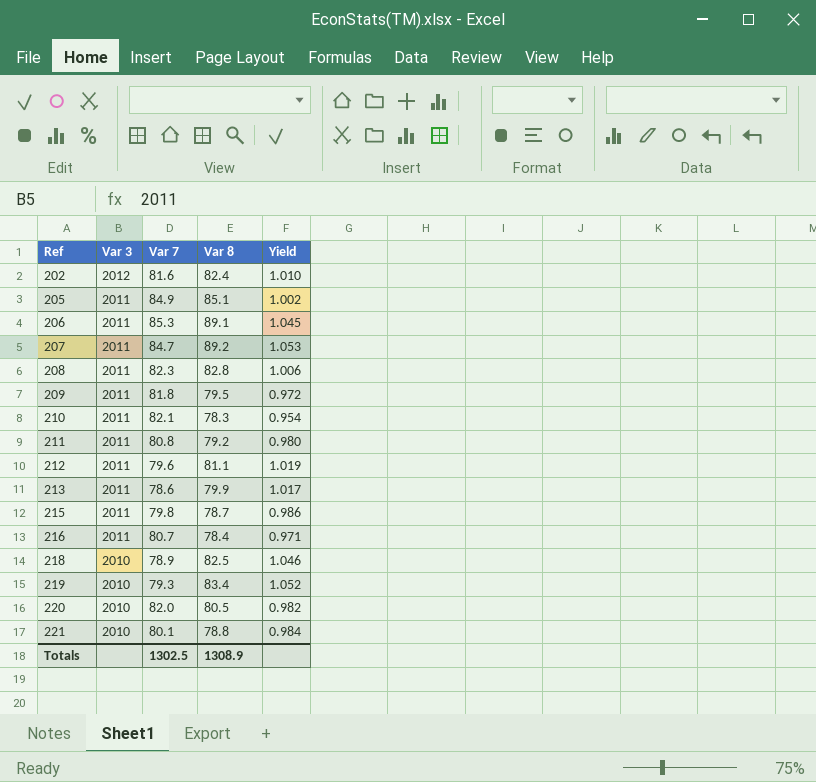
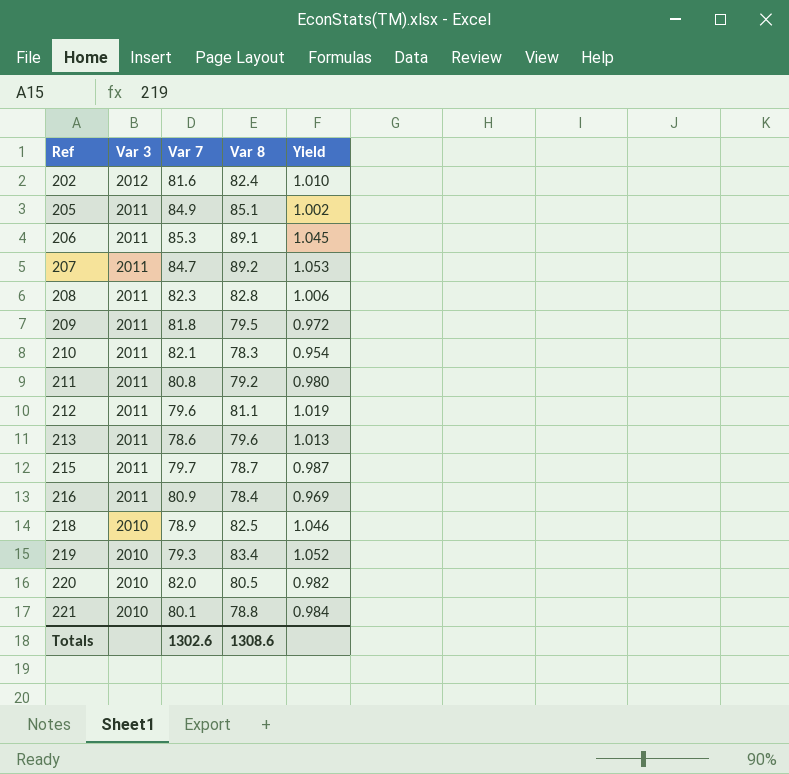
213 | Var 8: 79.9 -> 79.6
213 | Yield: 1.017 -> 1.013
215 | Var 7: 79.8 -> 79.7
215 | Yield: 0.986 -> 0.987
216 | Var 7: 80.7 -> 80.9
216 | Yield: 0.971 -> 0.969
Totals | Var 7: 1302.5 -> 1302.6
Totals | Var 8: 1308.9 -> 1308.6

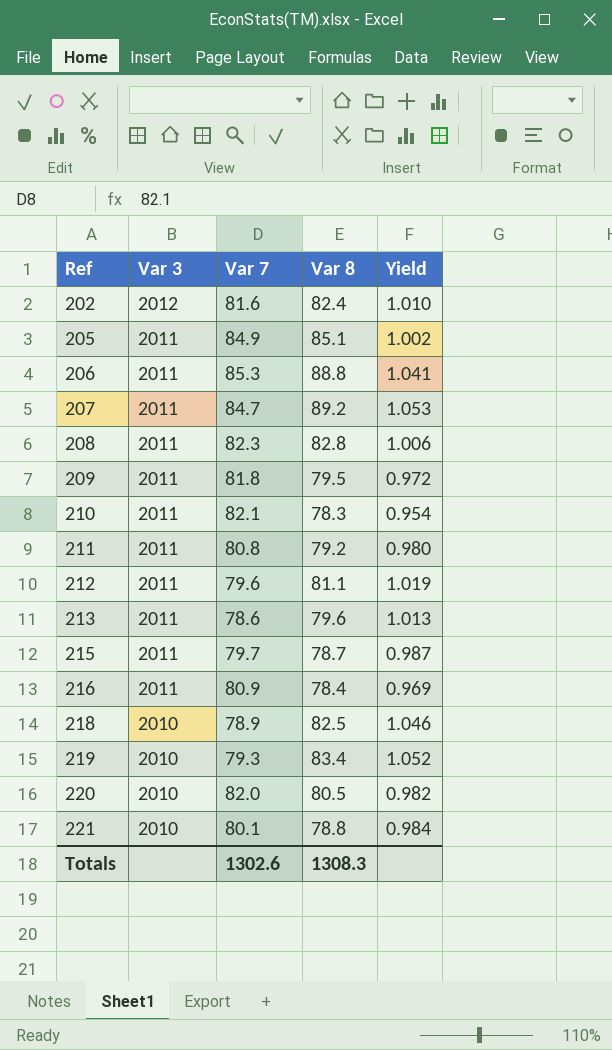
206 | Var 8: 89.1 -> 88.8
206 | Yield: 1.045 -> 1.041
Totals | Var 8: 1308.6 -> 1308.3

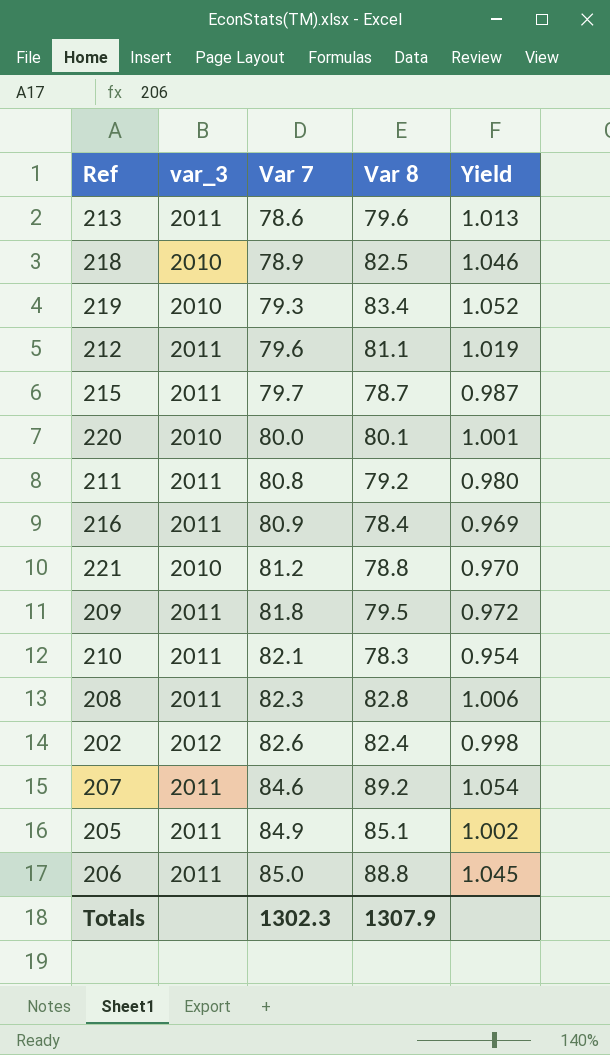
row order: Ref ascending -> Var 7 ascending
column name: Var 3 -> var_3
220 | Var 7: 82.0 -> 80.0
220 | Var 8: 80.5 -> 80.1
220 | Yield: 0.982 -> 1.001
221 | Var 7: 80.1 -> 81.2
221 | Yield: 0.984 -> 0.970
202 | Var 7: 81.6 -> 82.6
202 | Yield: 1.010 -> 0.998
207 | Var 7: 84.7 -> 84.6
207 | Yield: 1.053 -> 1.054
206 | Var 7: 85.3 -> 85.0
206 | Yield: 1.041 -> 1.045
Totals | Var 7: 1302.6 -> 1302.3
Totals | Var 8: 1308.3 -> 1307.9

